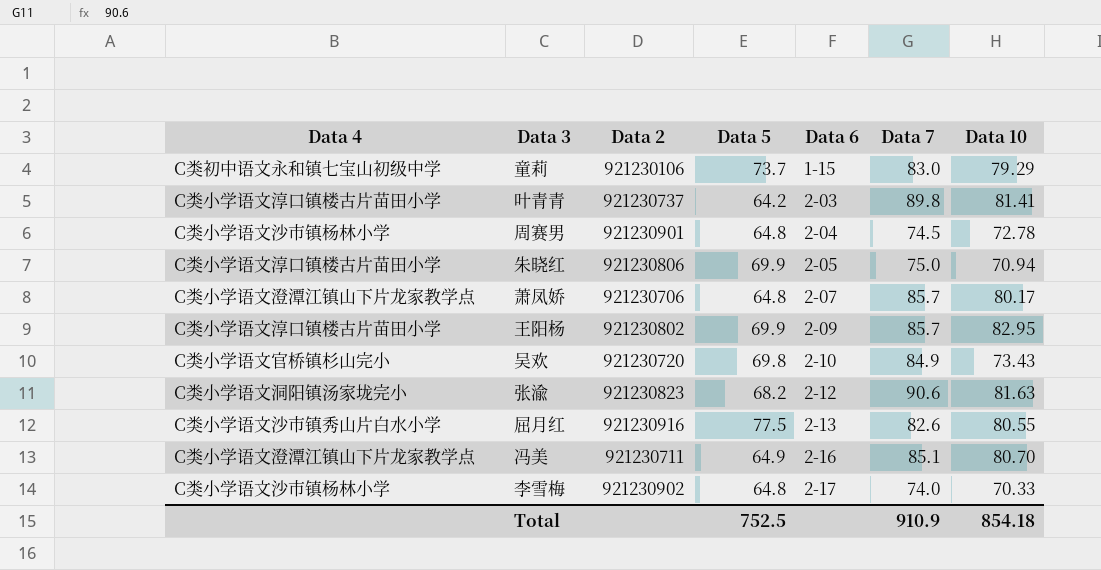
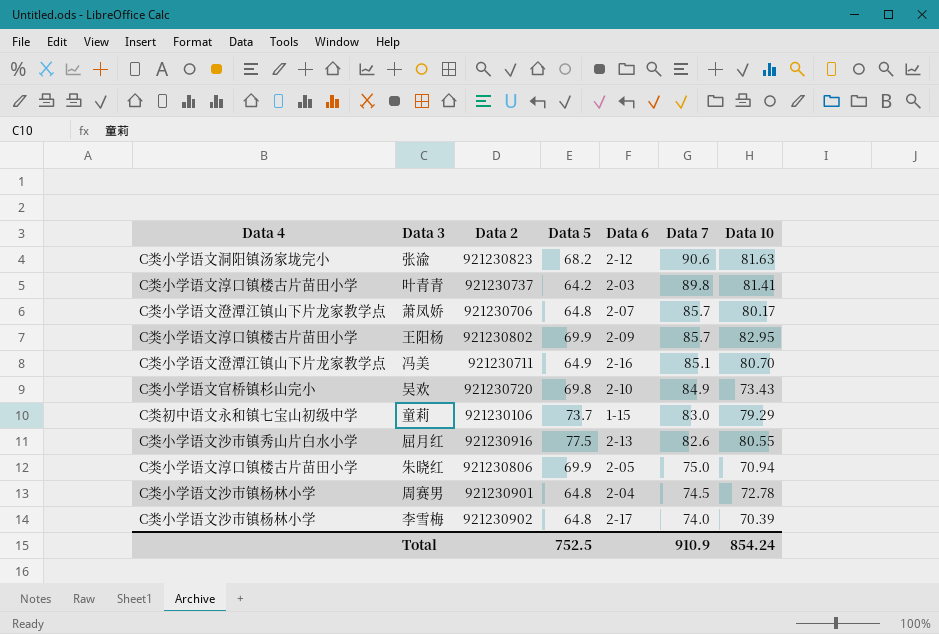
row order: Data 6 ascending -> Data 7 descending
李雪梅 | Data 10: 70.33 -> 70.39
Total | Data 10: 854.18 -> 854.24

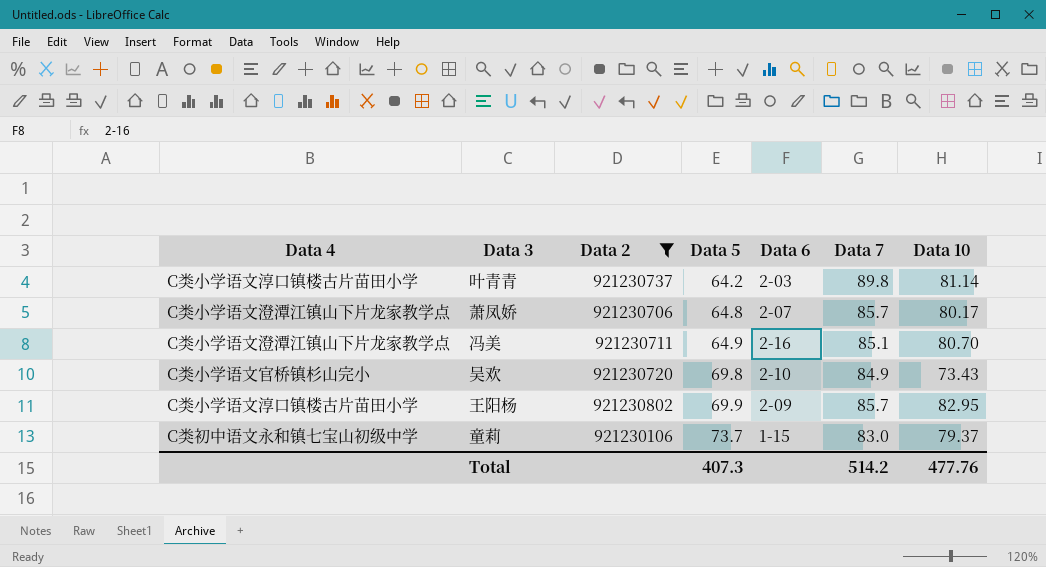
filter: none -> Data 2 <= 921230802
row order: Data 7 descending -> Data 5 ascending
叶青青 | Data 10: 81.41 -> 81.14
童莉 | Data 10: 79.29 -> 79.37
Total | Data 5: 752.5 -> 407.3
Total | Data 7: 910.9 -> 514.2
Total | Data 10: 854.24 -> 477.76

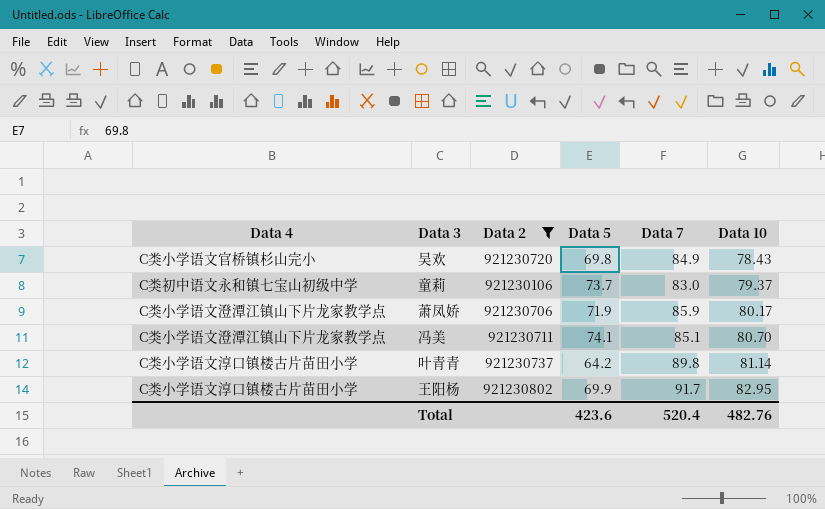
row order: Data 5 ascending -> Data 10 ascending
column Data 6 | position: 5 -> none
吴欢 | Data 10: 73.43 -> 78.43
萧凤娇 | Data 5: 64.8 -> 71.9
萧凤娇 | Data 7: 85.7 -> 85.9
冯美 | Data 5: 64.9 -> 74.1
王阳杨 | Data 7: 85.7 -> 91.7
Total | Data 5: 407.3 -> 423.6
Total | Data 7: 514.2 -> 520.4
Total | Data 10: 477.76 -> 482.76

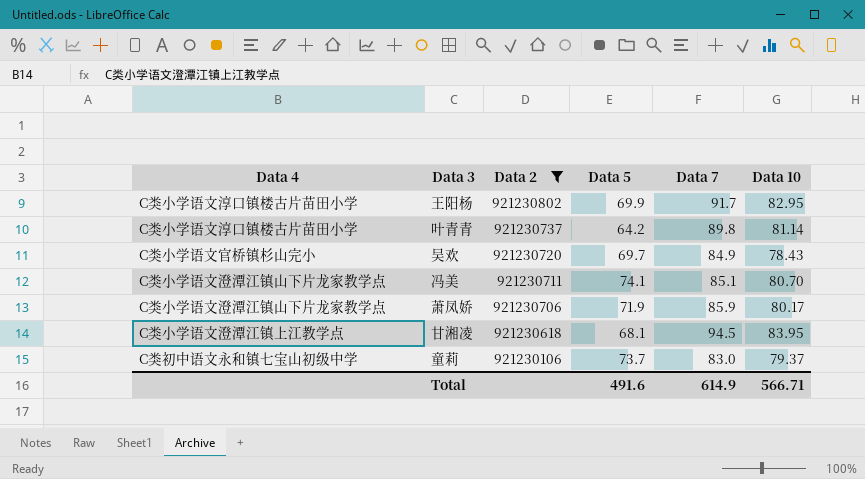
row order: Data 10 ascending -> Data 2 descending
吴欢 | Data 5: 69.8 -> 69.7
row 甘湘凌: none -> C类小学语文澄潭江镇上江教学点 | 921230618 | 68.1 | 94.5 | 83.95
Total | Data 5: 423.6 -> 491.6
Total | Data 7: 520.4 -> 614.9
Total | Data 10: 482.76 -> 566.71

